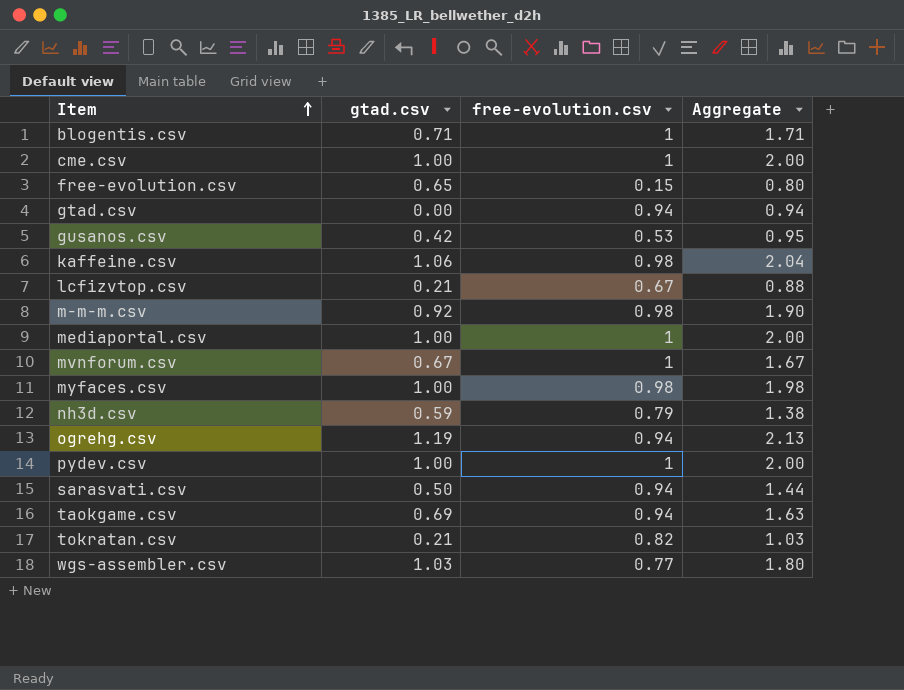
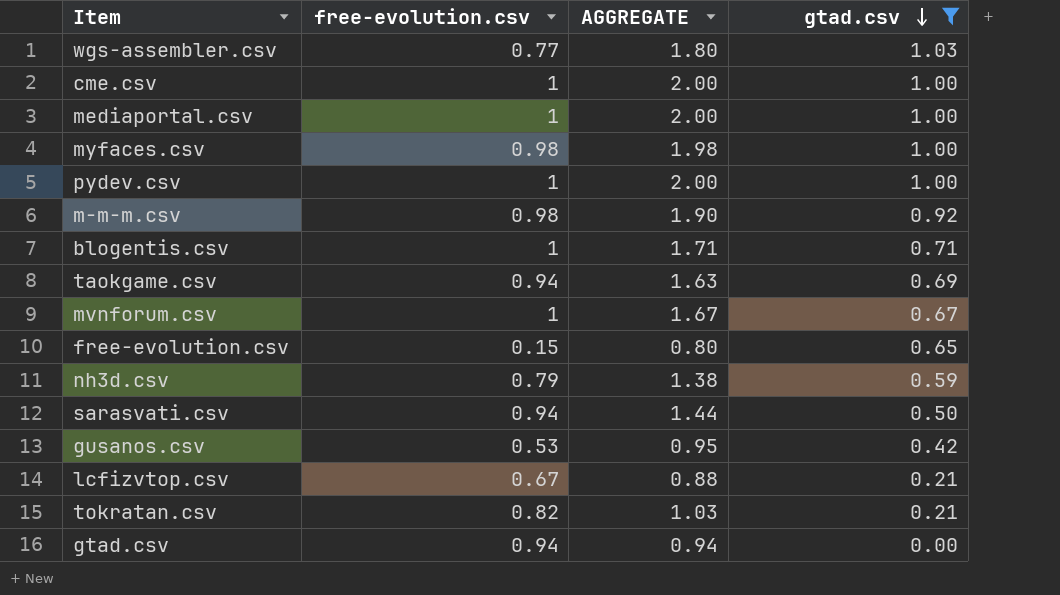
filter: none -> gtad.csv <= 1.03
row order: Item ascending -> gtad.csv descending
column name: Aggregate -> AGGREGATE
column gtad.csv | position: 2 -> 4

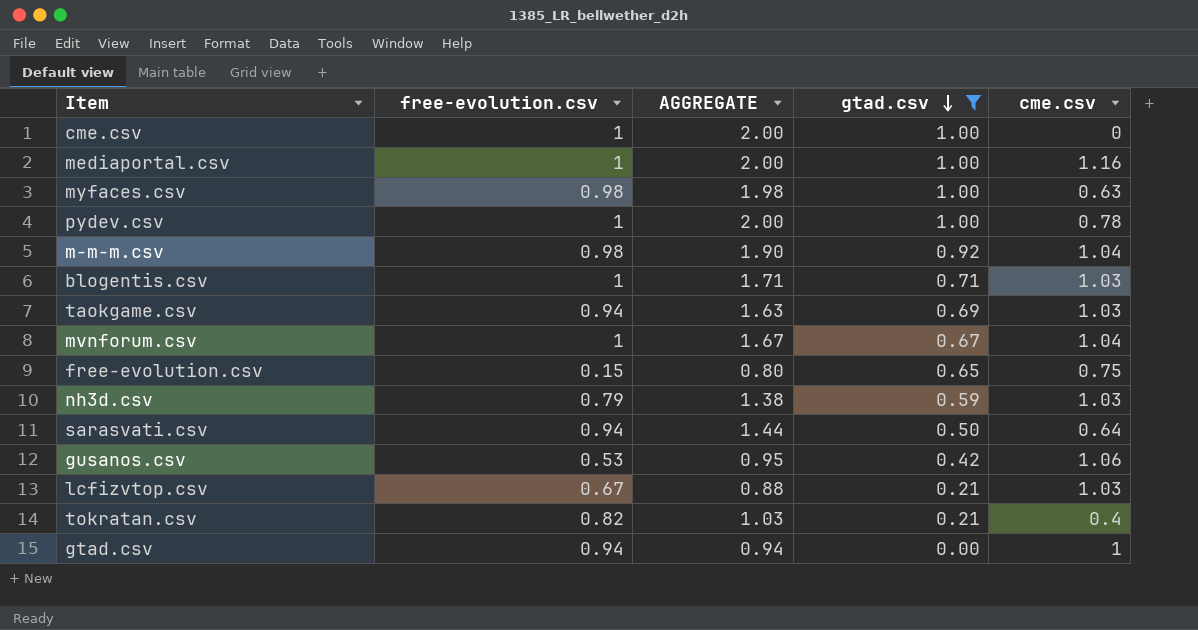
column cme.csv | position: none -> 5
row wgs-assembler.csv: 0.77 | 1.80 | 1.03 -> none

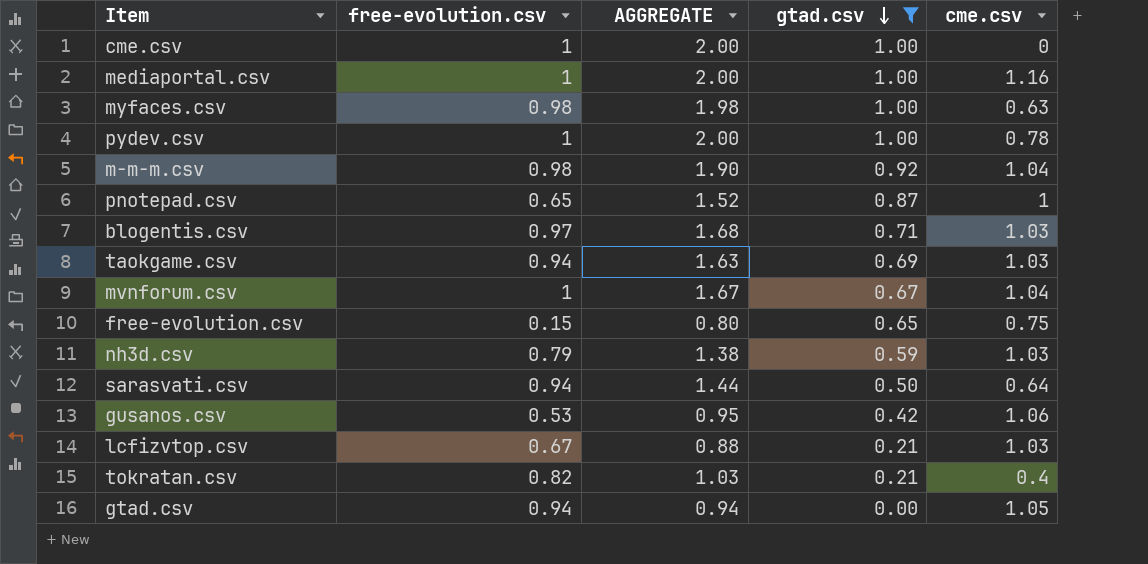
row pnotepad.csv: none -> 0.65 | 1.52 | 0.87 | 1
blogentis.csv | free-evolution.csv: 1 -> 0.97
blogentis.csv | AGGREGATE: 1.71 -> 1.68
gtad.csv | cme.csv: 1 -> 1.05

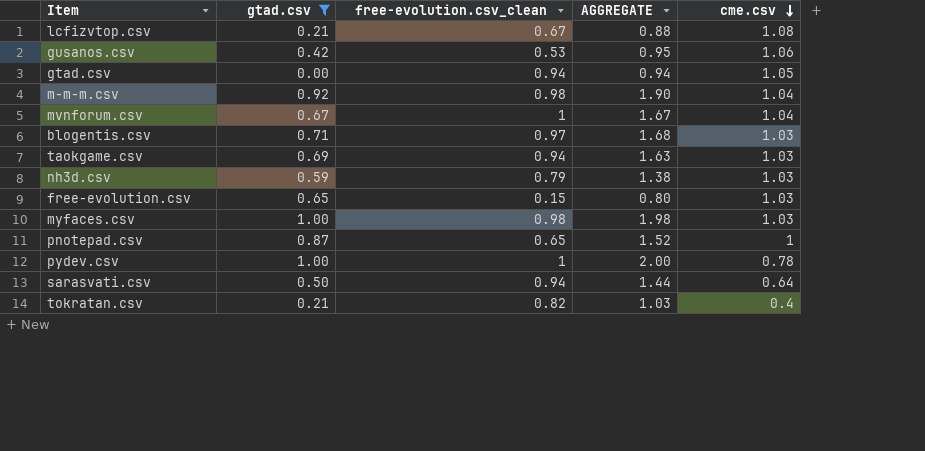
row order: gtad.csv descending -> cme.csv descending
column gtad.csv | position: 4 -> 2
column name: free-evolution.csv -> free-evolution.csv_clean
row cme.csv: 1 | 2.00 | 1.00 | 0 -> none
row mediaportal.csv: 1 | 2.00 | 1.00 | 1.16 -> none
lcfizvtop.csv | cme.csv: 1.03 -> 1.08
free-evolution.csv | cme.csv: 0.75 -> 1.03
myfaces.csv | cme.csv: 0.63 -> 1.03

